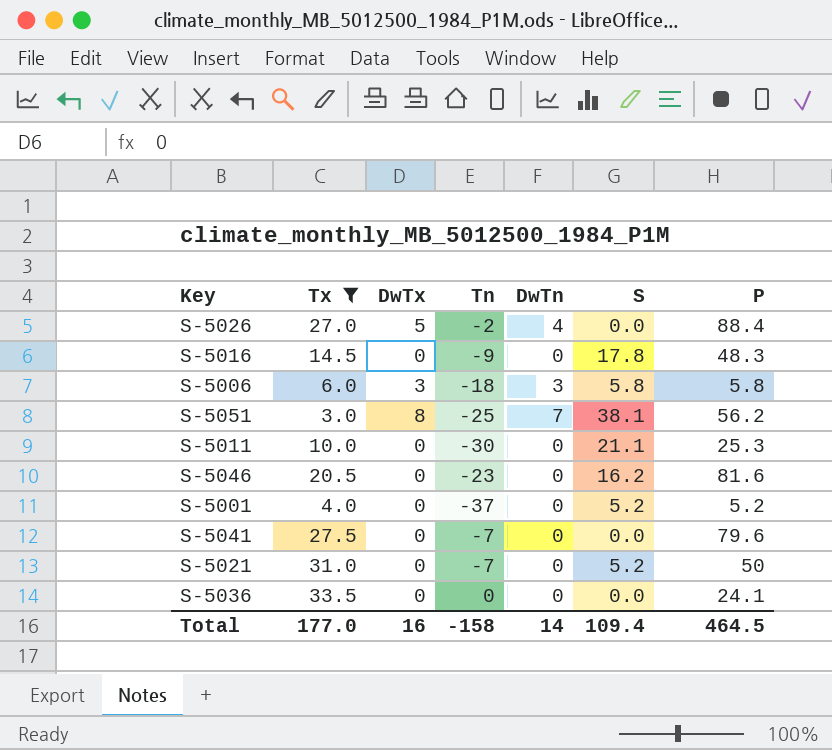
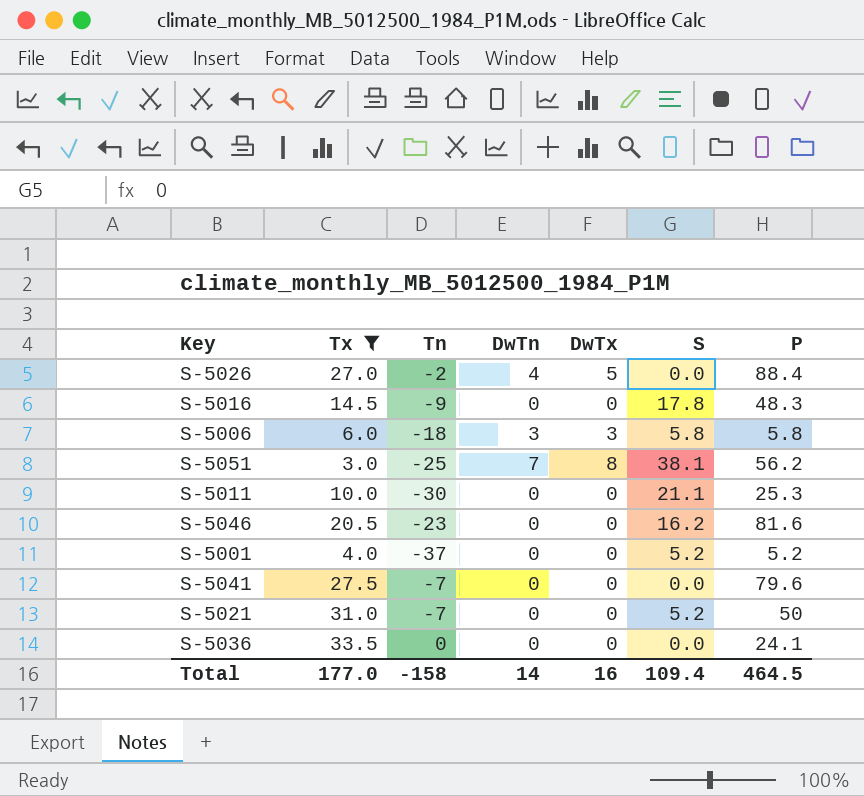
column DwTx | position: 3 -> 5

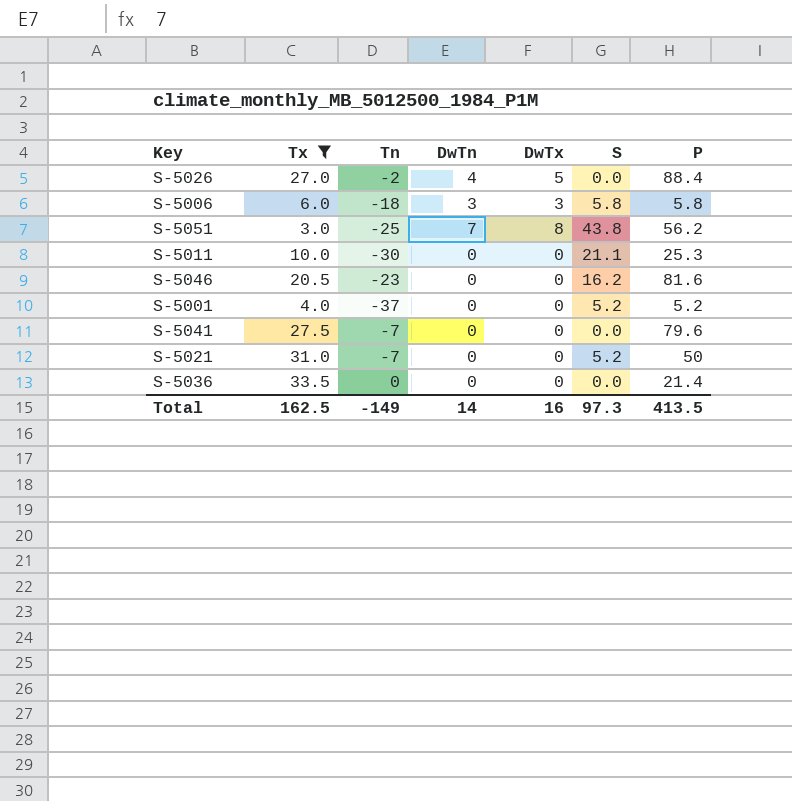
row S-5016: 14.5 | -9 | 0 | 0 | 17.8 | 48.3 -> none
S-5051 | S: 38.1 -> 43.8
S-5036 | P: 24.1 -> 21.4
Total | Tx: 177.0 -> 162.5
Total | Tn: -158 -> -149
Total | S: 109.4 -> 97.3
Total | P: 464.5 -> 413.5

